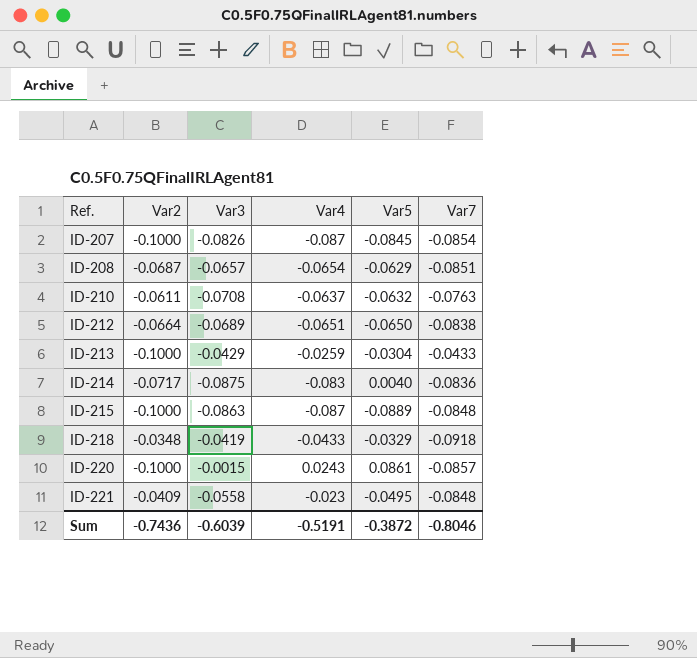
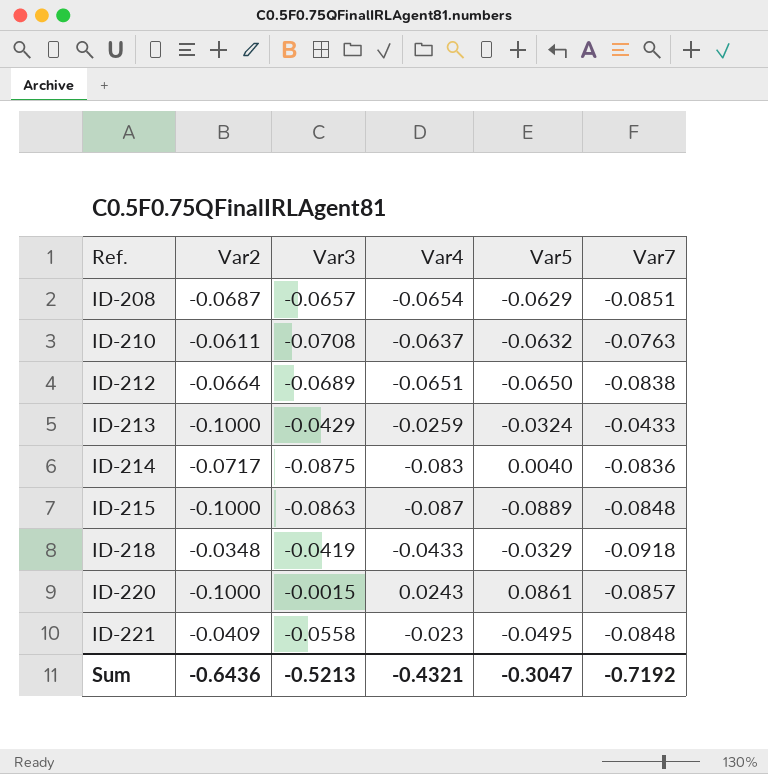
row ID-207: -0.1000 | -0.0826 | -0.087 | -0.0845 | -0.0854 -> none
ID-213 | Var5: -0.0304 -> -0.0324
Sum | Var2: -0.7436 -> -0.6436
Sum | Var3: -0.6039 -> -0.5213
Sum | Var4: -0.5191 -> -0.4321
Sum | Var5: -0.3872 -> -0.3047
Sum | Var7: -0.8046 -> -0.7192

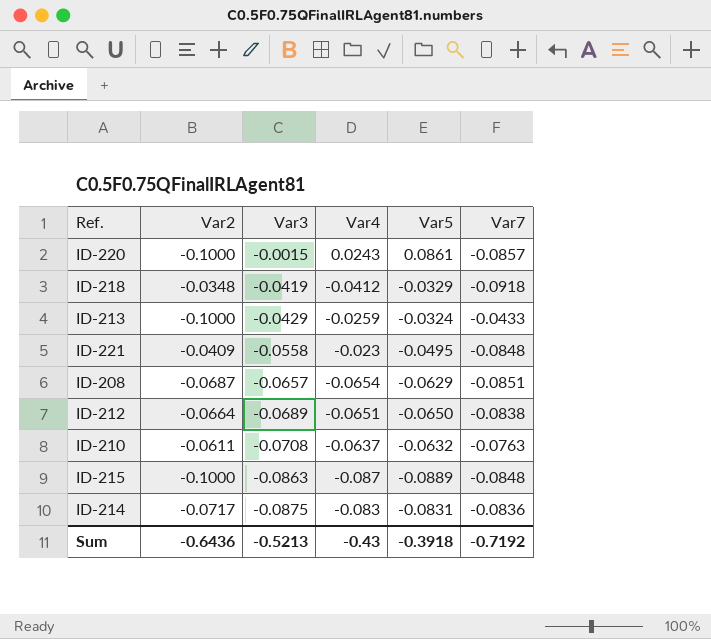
row order: Ref. ascending -> Var3 descending
ID-218 | Var4: -0.0433 -> -0.0412
ID-214 | Var5: 0.0040 -> -0.0831
Sum | Var4: -0.4321 -> -0.43
Sum | Var5: -0.3047 -> -0.3918

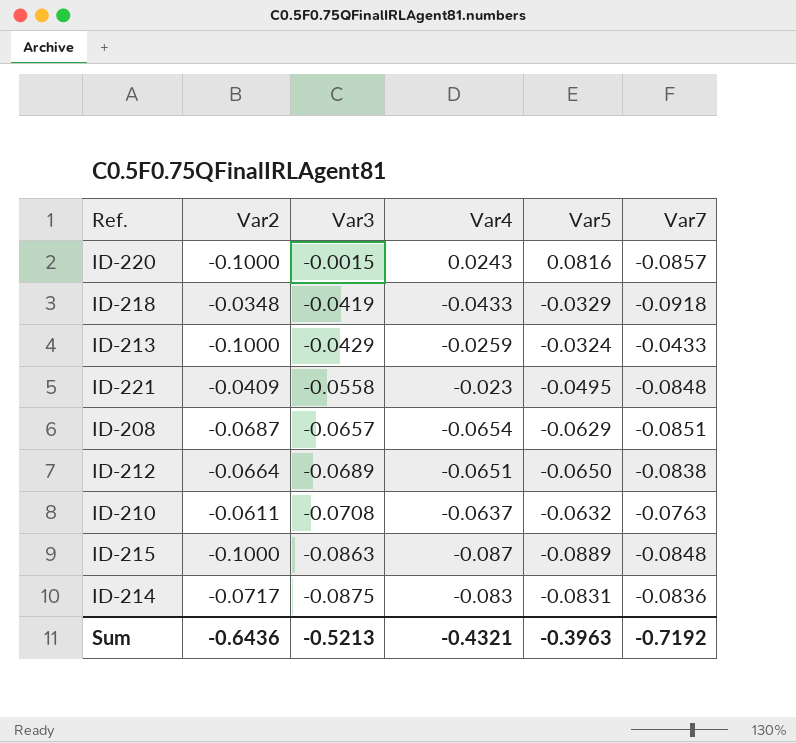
ID-220 | Var5: 0.0861 -> 0.0816
ID-218 | Var4: -0.0412 -> -0.0433
Sum | Var4: -0.43 -> -0.4321
Sum | Var5: -0.3918 -> -0.3963

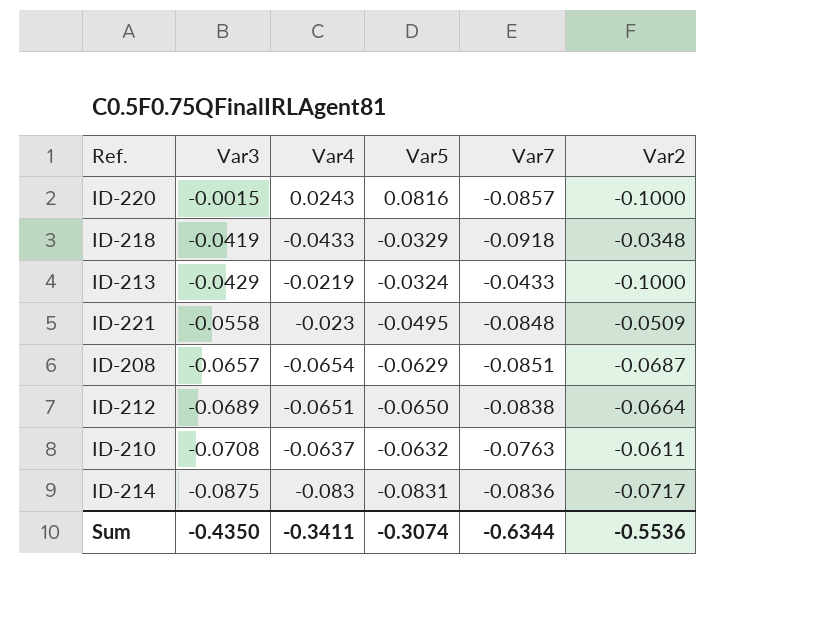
column Var2 | position: 2 -> 6
row ID-215: -0.1000 | -0.0863 | -0.087 | -0.0889 | -0.0848 -> none
ID-213 | Var4: -0.0259 -> -0.0219
ID-221 | Var2: -0.0409 -> -0.0509
Sum | Var3: -0.5213 -> -0.4350
Sum | Var4: -0.4321 -> -0.3411
Sum | Var5: -0.3963 -> -0.3074
Sum | Var7: -0.7192 -> -0.6344
Sum | Var2: -0.6436 -> -0.5536

